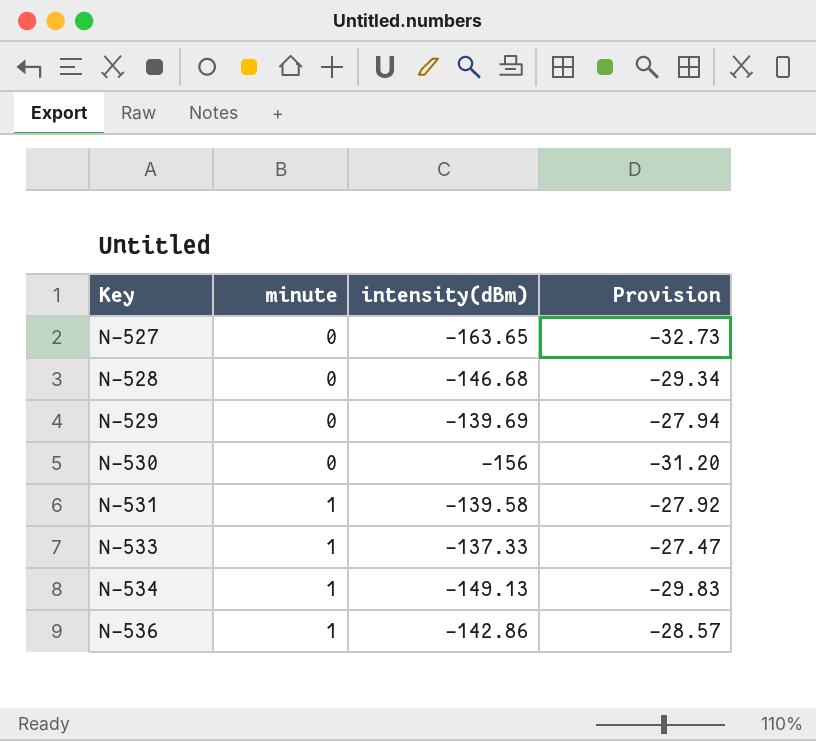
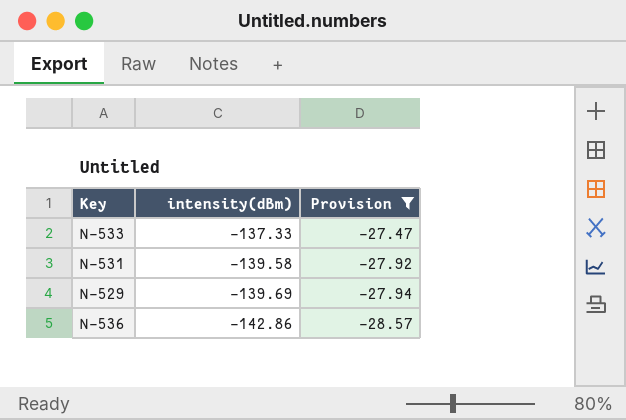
filter: none -> Provision >= -28.57
row order: Key ascending -> intensity(dBm) descending
column minute | position: 2 -> none

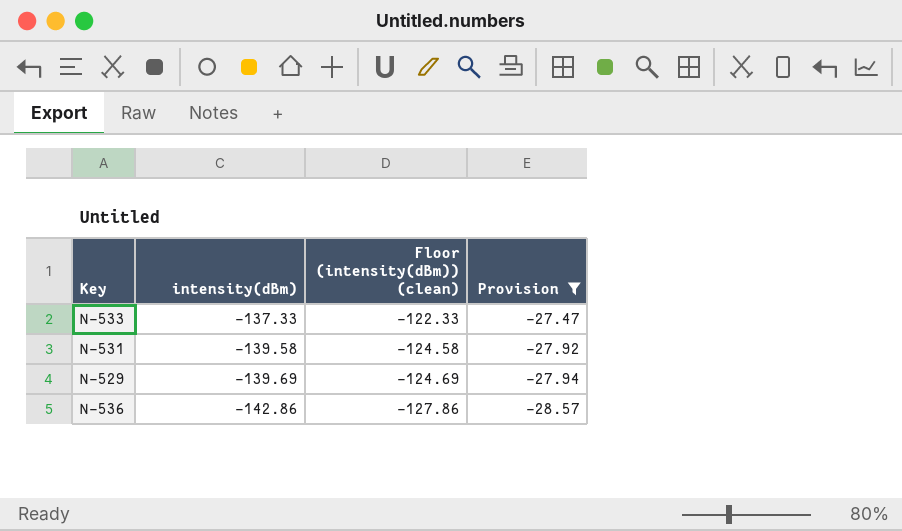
column Floor (intensity(dBm)) (clean) | formula: none -> [intensity(dBm)] + 15

